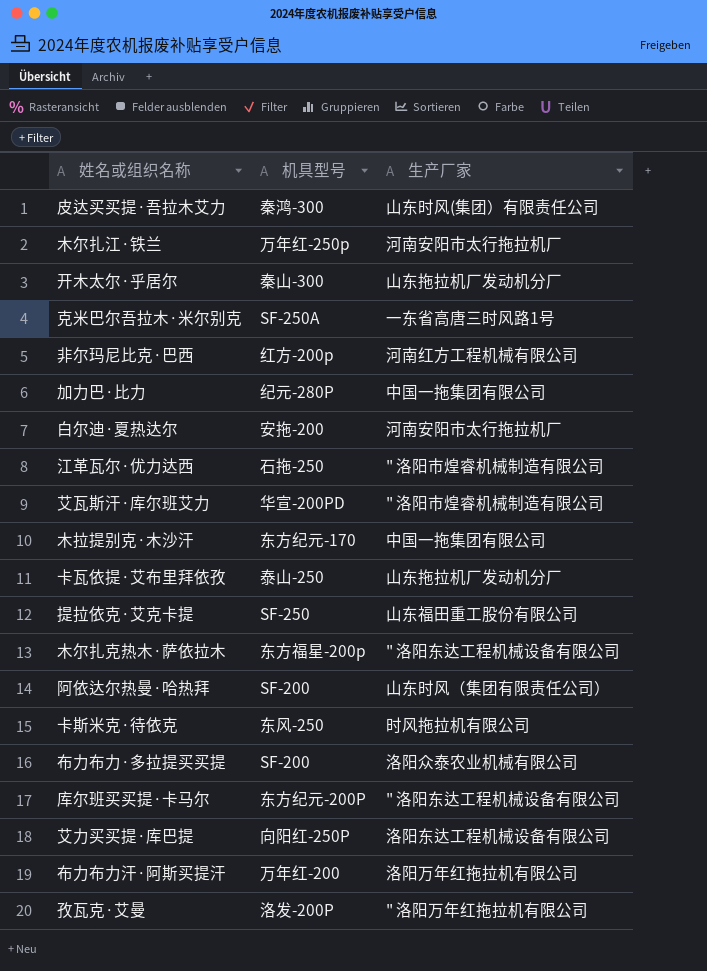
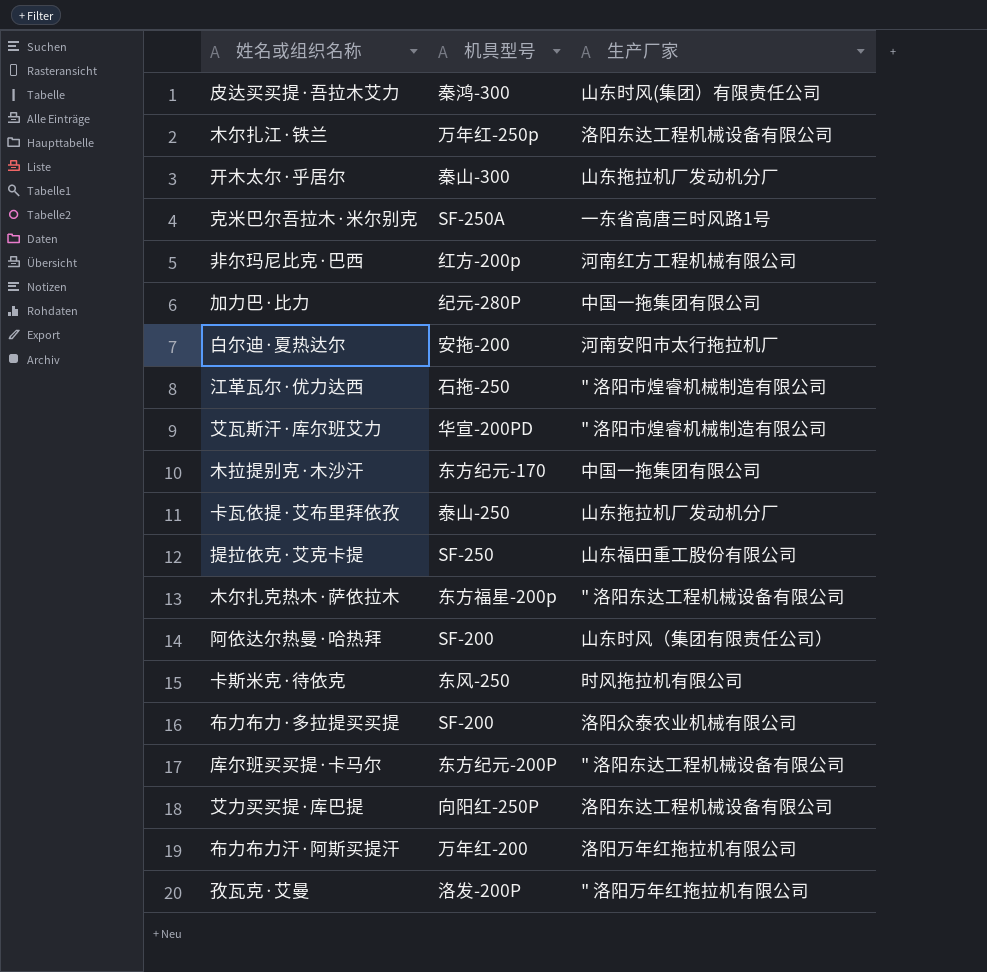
木尔扎江·铁兰 | 生产厂家: 河南安阳市太行拖拉机厂 -> 洛阳东达工程机械设备有限公司

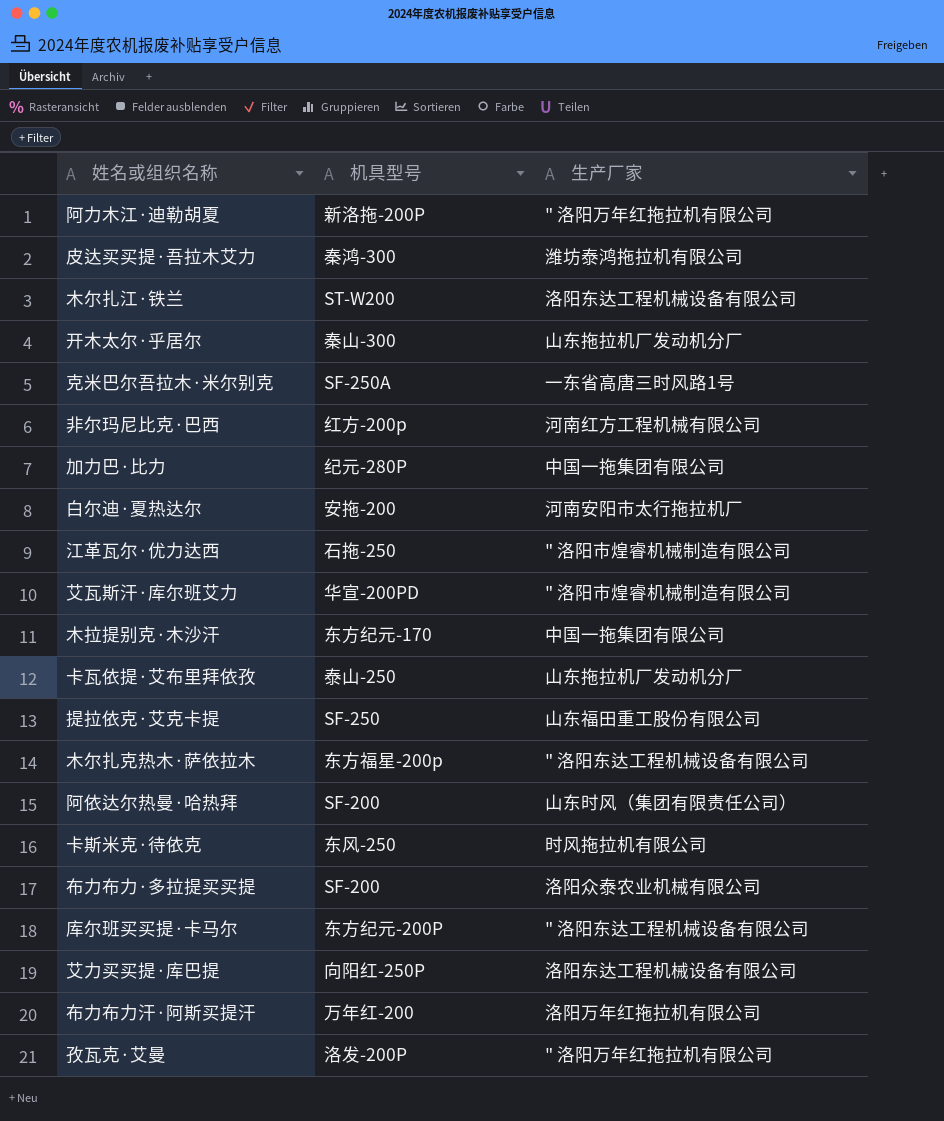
row 阿力木江·迪勒胡夏: none -> 新洛拖-200P | " 洛阳万年红拖拉机有限公司
皮达买买提·吾拉木艾力 | 生产厂家: 山东时风(集团）有限责任公司 -> 潍坊泰鸿拖拉机有限公司
木尔扎江·铁兰 | 机具型号: 万年红-250p -> ST-W200

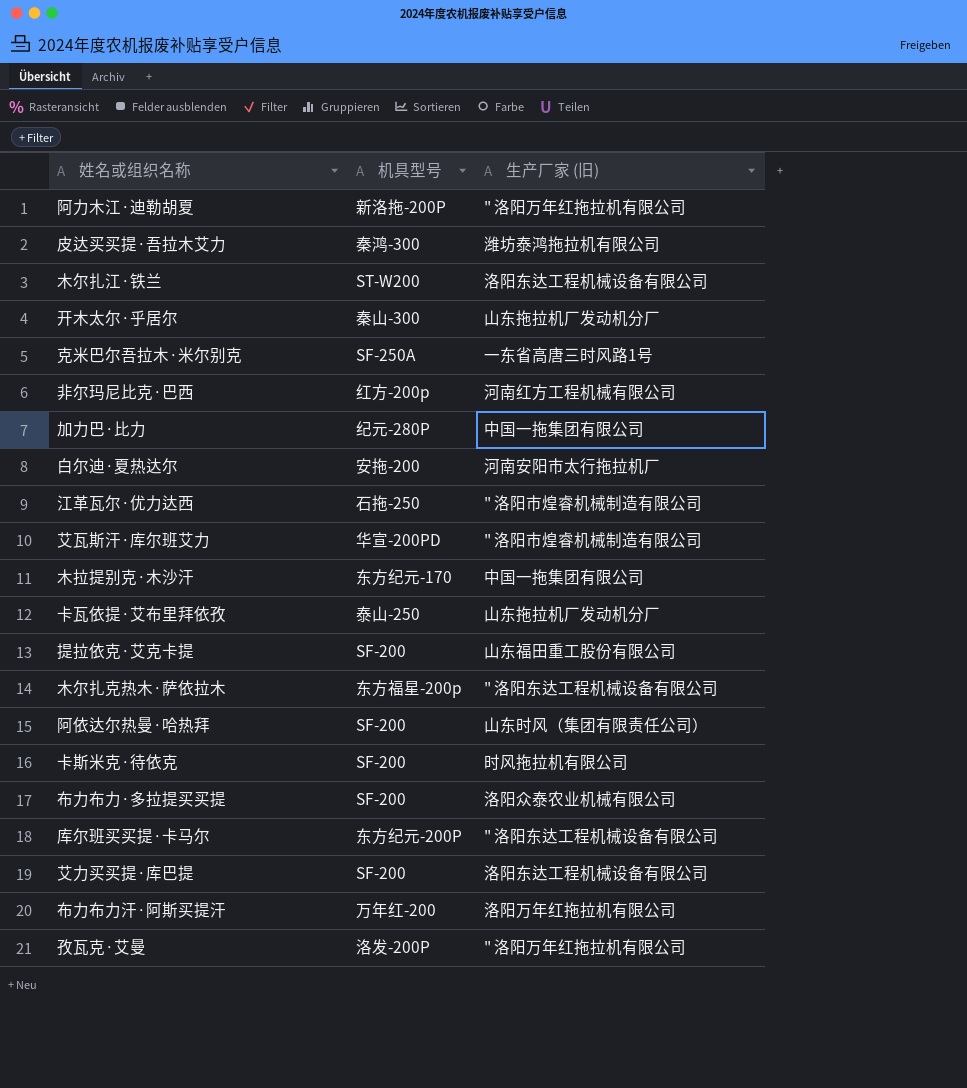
column name: 生产厂家 -> 生产厂家 (旧)
提拉依克·艾克卡提 | 机具型号: SF-250 -> SF-200
卡斯米克·待依克 | 机具型号: 东风-250 -> SF-200
艾力买买提·库巴提 | 机具型号: 向阳红-250P -> SF-200

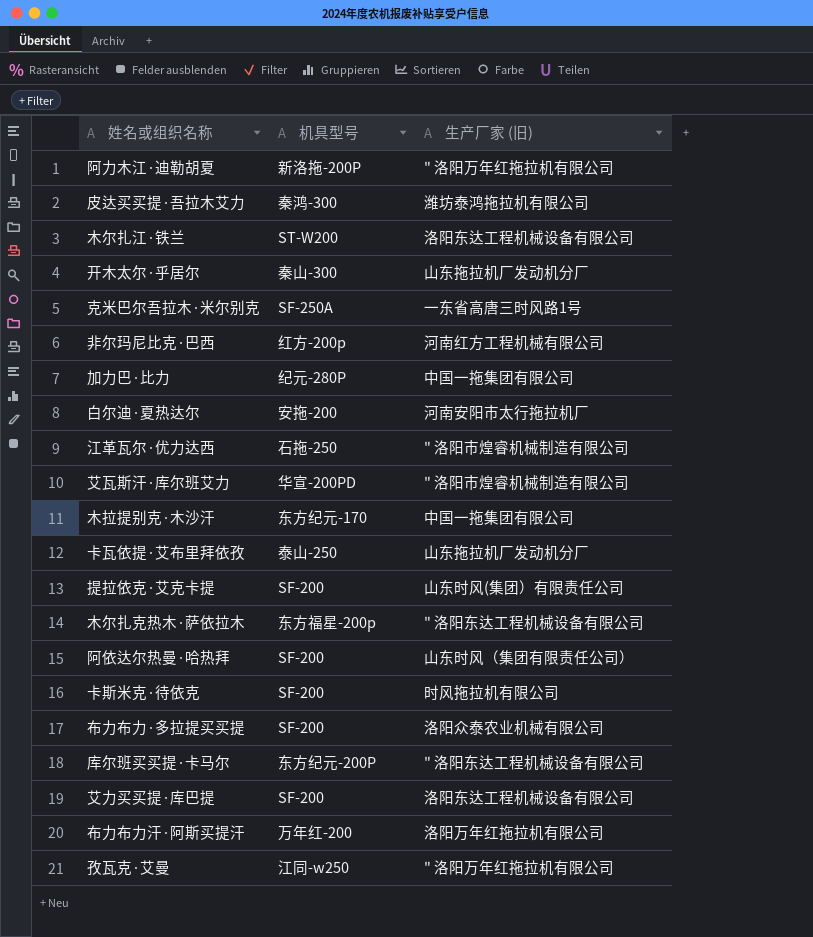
提拉依克·艾克卡提 | 生产厂家 (旧): 山东福田重工股份有限公司 -> 山东时风(集团）有限责任公司
孜瓦克·艾曼 | 机具型号: 洛发-200P -> 江同-w250

